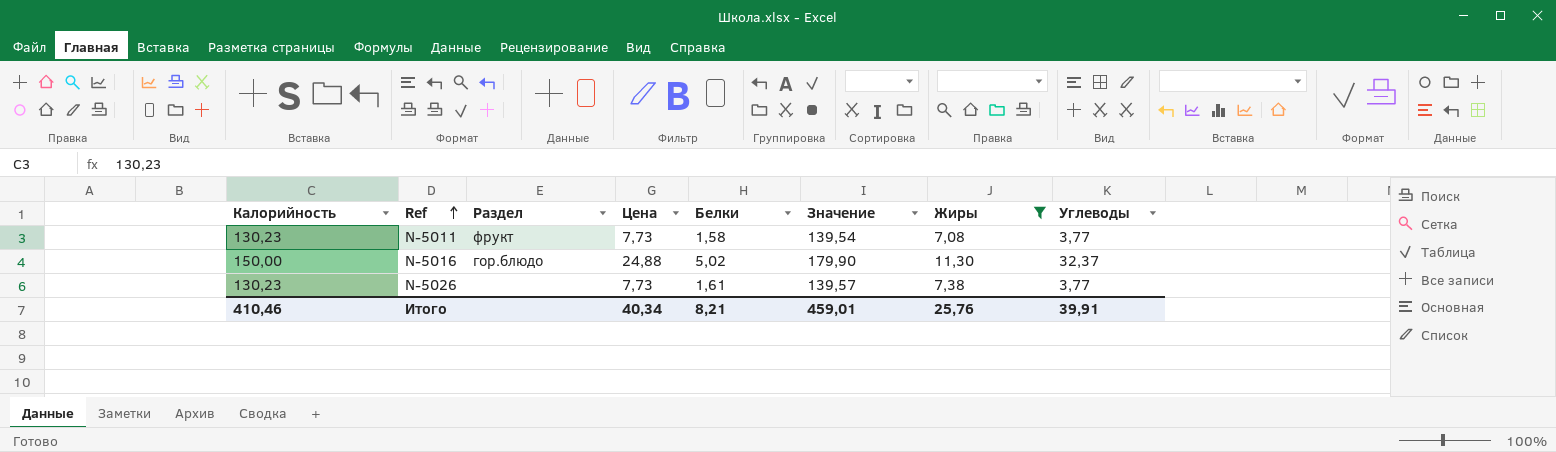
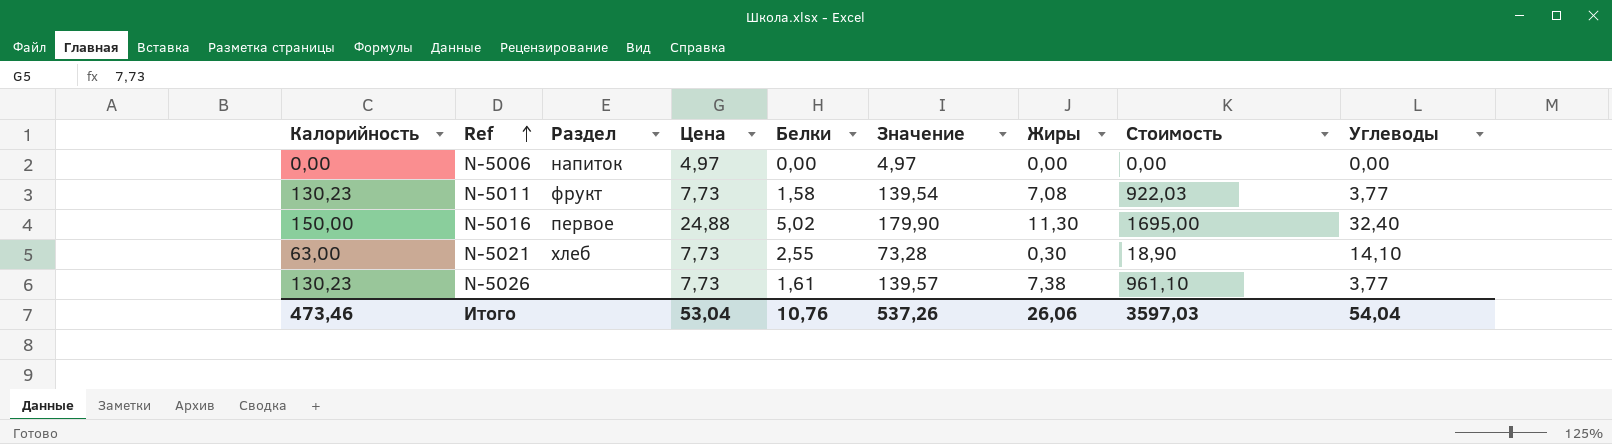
filter: Жиры >= 7,08 -> none
column Стоимость | formula: none -> [Калорийность] * [Жиры]
N-5016 | Раздел: гор.блюдо -> первое
N-5016 | Углеводы: 32,37 -> 32,40
Итого | Калорийность: 410,46 -> 473,46
Итого | Цена: 40,34 -> 53,04
Итого | Белки: 8,21 -> 10,76
Итого | Значение: 459,01 -> 537,26
Итого | Жиры: 25,76 -> 26,06
Итого | Углеводы: 39,91 -> 54,04

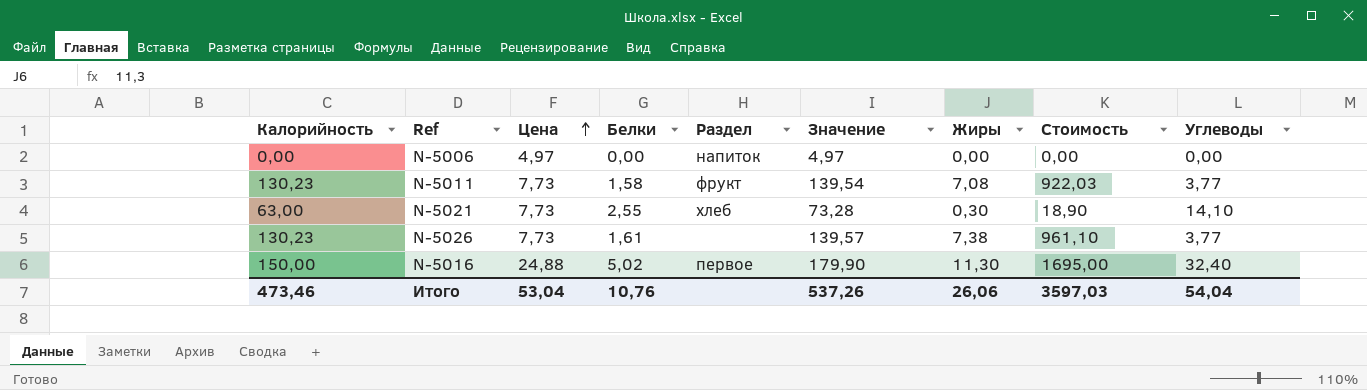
row order: Ref ascending -> Цена ascending
column Раздел | position: 3 -> 5

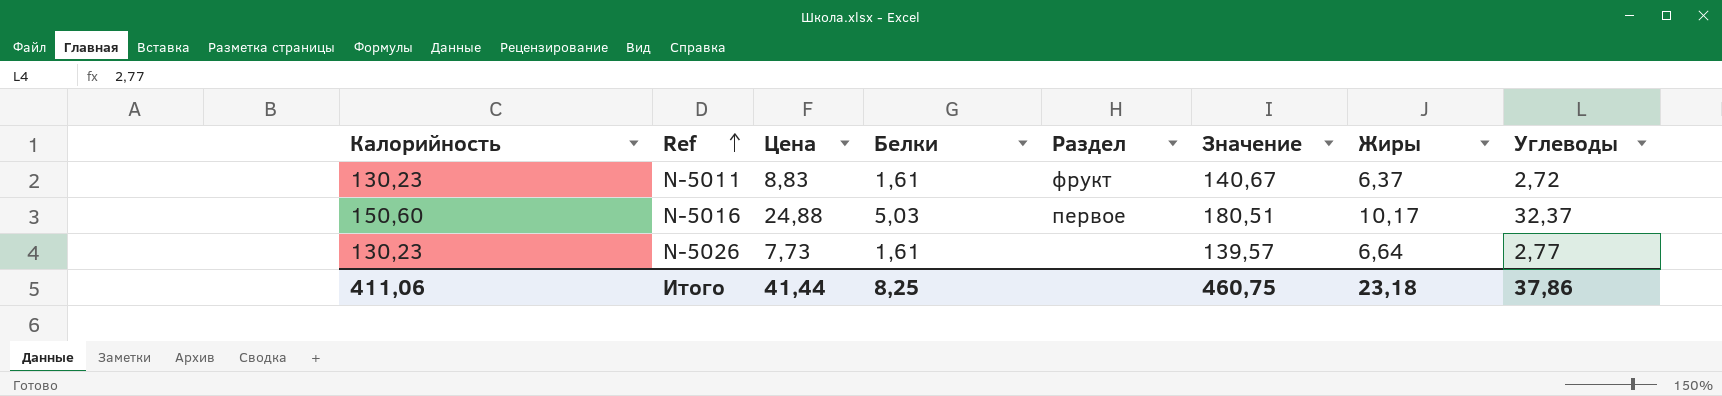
row order: Цена ascending -> Ref ascending
column Стоимость | formula: [Калорийность] * [Жиры] -> none
row N-5006: 0,00 | 4,97 | 0,00 | напиток | 4,97 | 0,00 | 0,00 | 0,00 -> none
row N-5021: 63,00 | 7,73 | 2,55 | хлеб | 73,28 | 0,30 | 18,90 | 14,10 -> none
N-5011 | Цена: 7,73 -> 8,83
N-5011 | Белки: 1,58 -> 1,61
N-5011 | Значение: 139,54 -> 140,67
N-5011 | Жиры: 7,08 -> 6,37
N-5011 | Углеводы: 3,77 -> 2,72
N-5016 | Калорийность: 150,00 -> 150,60
N-5016 | Белки: 5,02 -> 5,03
N-5016 | Значение: 179,90 -> 180,51
N-5016 | Жиры: 11,30 -> 10,17
N-5016 | Углеводы: 32,40 -> 32,37
N-5026 | Жиры: 7,38 -> 6,64
N-5026 | Углеводы: 3,77 -> 2,77
Итого | Калорийность: 473,46 -> 411,06
Итого | Цена: 53,04 -> 41,44
Итого | Белки: 10,76 -> 8,25
Итого | Значение: 537,26 -> 460,75
Итого | Жиры: 26,06 -> 23,18
Итого | Углеводы: 54,04 -> 37,86

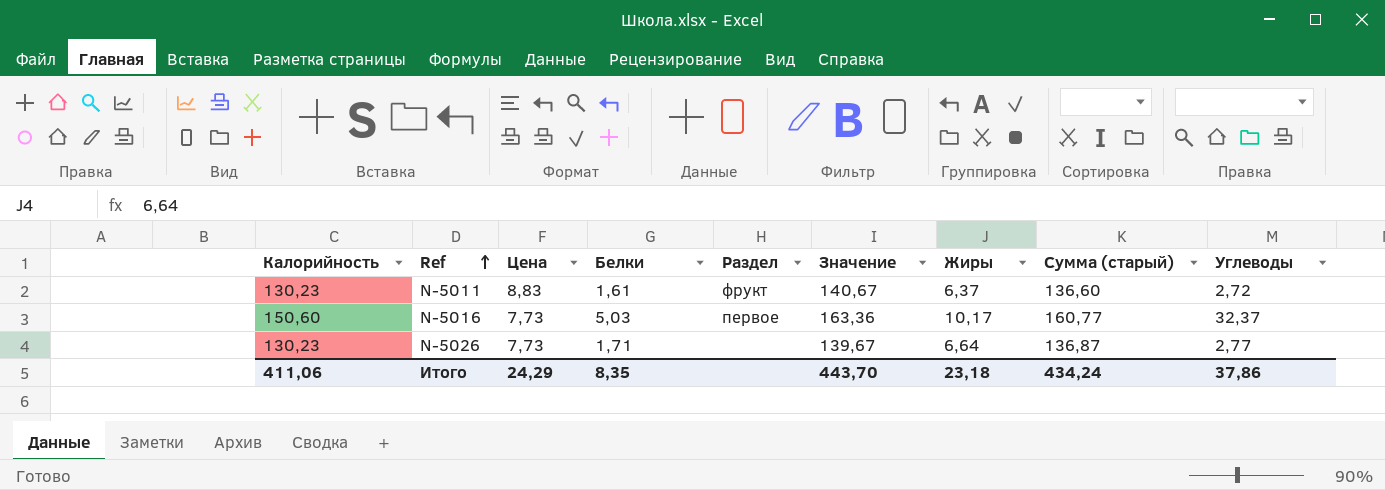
column Сумма (старый) | formula: none -> [Калорийность] + [Жиры]
N-5016 | Цена: 24,88 -> 7,73
N-5016 | Значение: 180,51 -> 163,36
N-5026 | Белки: 1,61 -> 1,71
N-5026 | Значение: 139,57 -> 139,67
Итого | Цена: 41,44 -> 24,29
Итого | Белки: 8,25 -> 8,35
Итого | Значение: 460,75 -> 443,70

